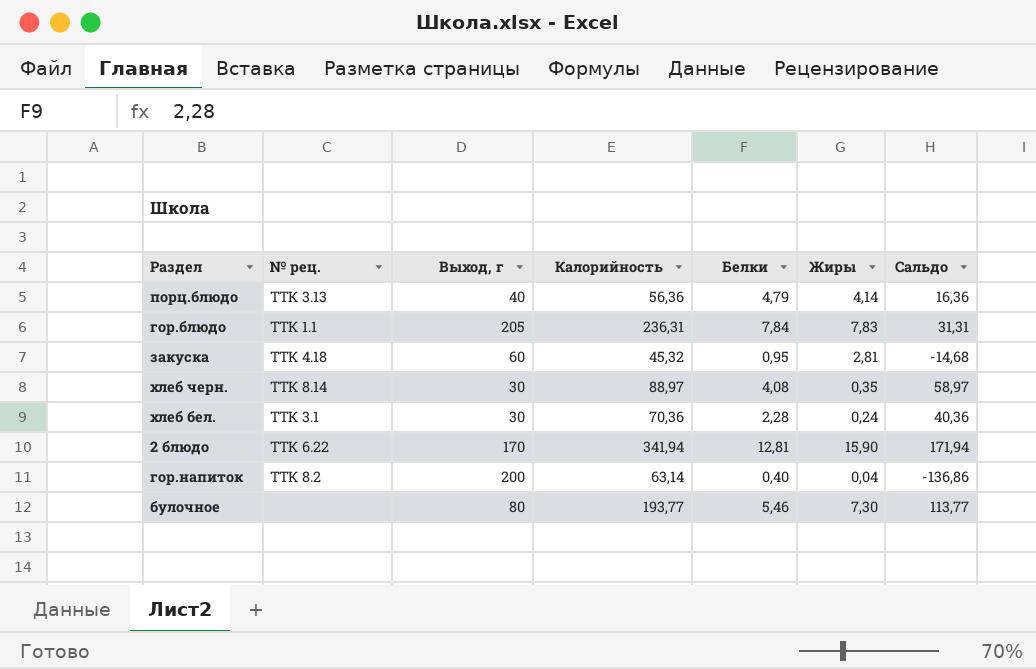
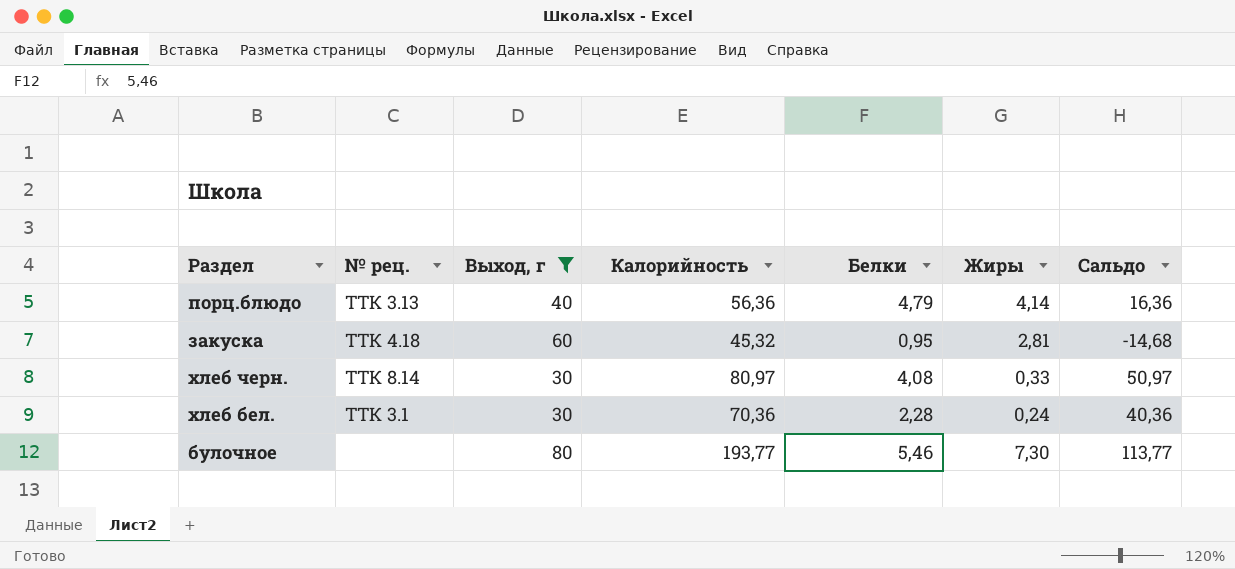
filter: none -> Выход, г <= 80
хлеб черн. | Калорийность: 88,97 -> 80,97
хлеб черн. | Жиры: 0,35 -> 0,33
хлеб черн. | Сальдо: 58,97 -> 50,97

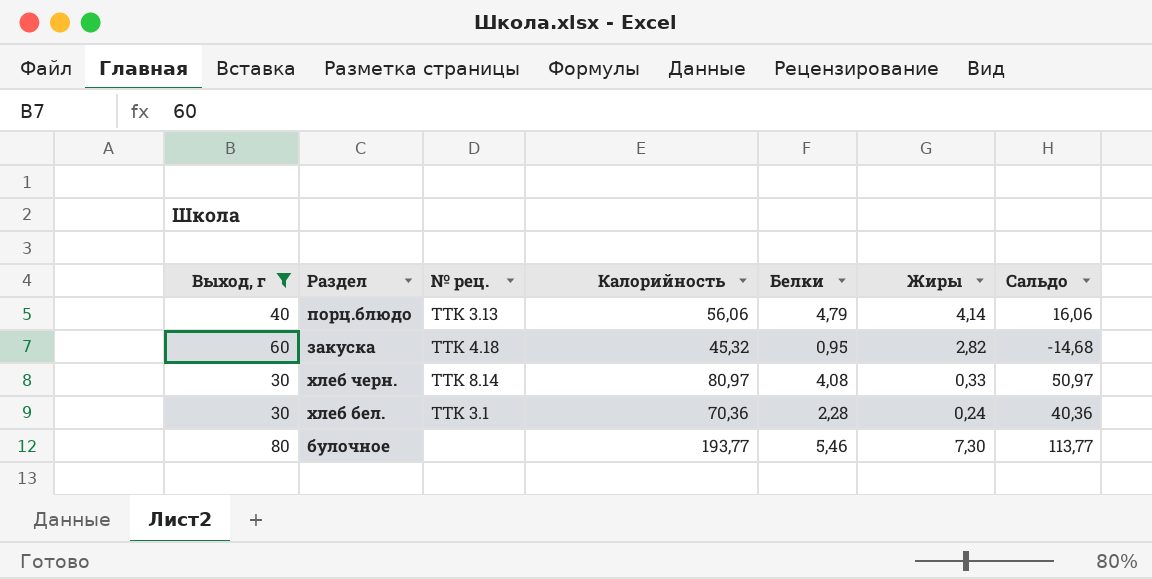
column Выход, г | position: 3 -> 1
порц.блюдо | Калорийность: 56,36 -> 56,06
порц.блюдо | Сальдо: 16,36 -> 16,06
закуска | Жиры: 2,81 -> 2,82

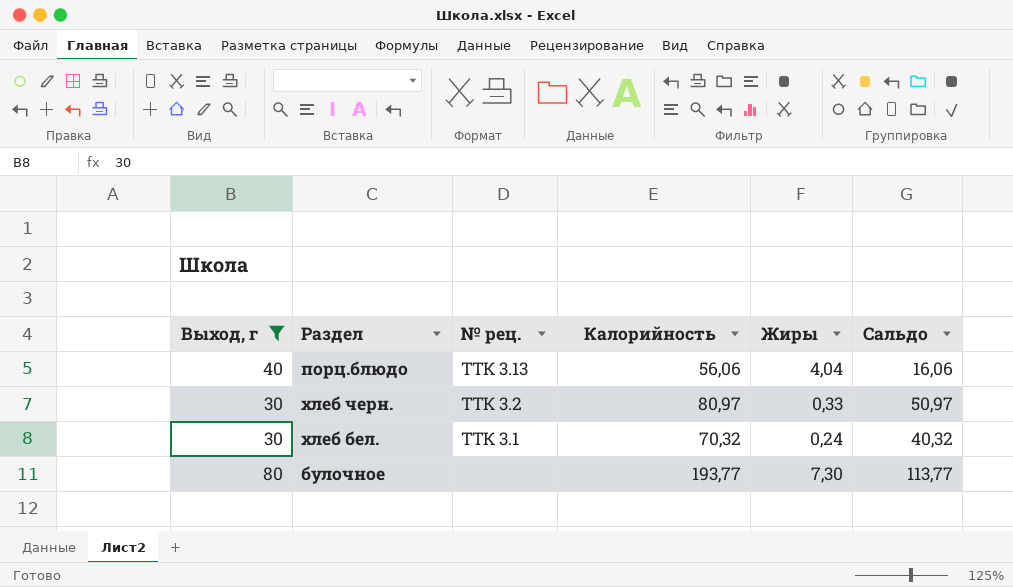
column Белки | position: 5 -> none
row закуска: 60 | ТТК 4.18 | 45,32 | 0,95 | 2,82 | -14,68 -> none
порц.блюдо | Жиры: 4,14 -> 4,04
хлеб черн. | № рец.: ТТК 8.14 -> ТТК 3.2
хлеб бел. | Калорийность: 70,36 -> 70,32
хлеб бел. | Сальдо: 40,36 -> 40,32

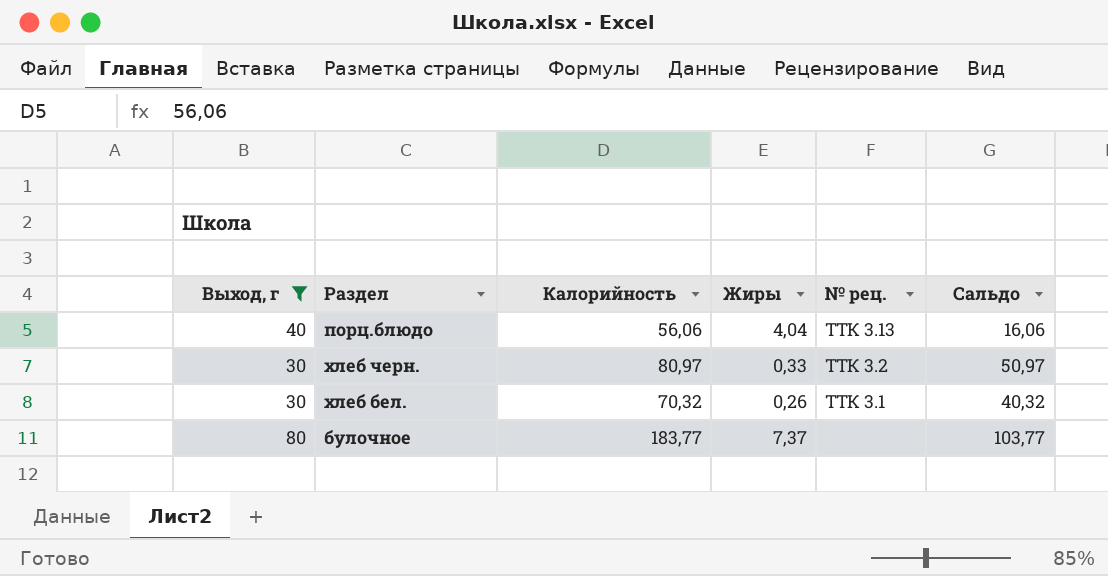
column № рец. | position: 3 -> 5
хлеб бел. | Жиры: 0,24 -> 0,26
булочное | Калорийность: 193,77 -> 183,77
булочное | Жиры: 7,30 -> 7,37
булочное | Сальдо: 113,77 -> 103,77

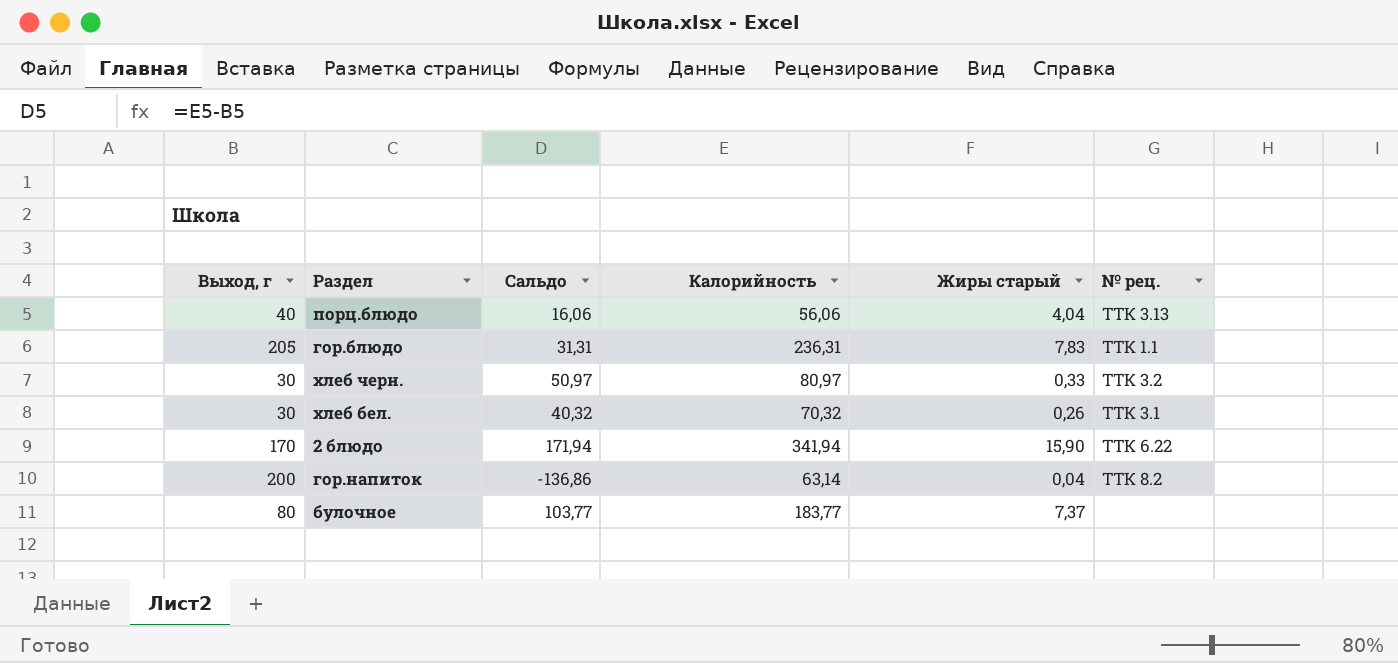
filter: Выход, г <= 80 -> none
column Сальдо | position: 6 -> 3
column name: Жиры -> Жиры старый

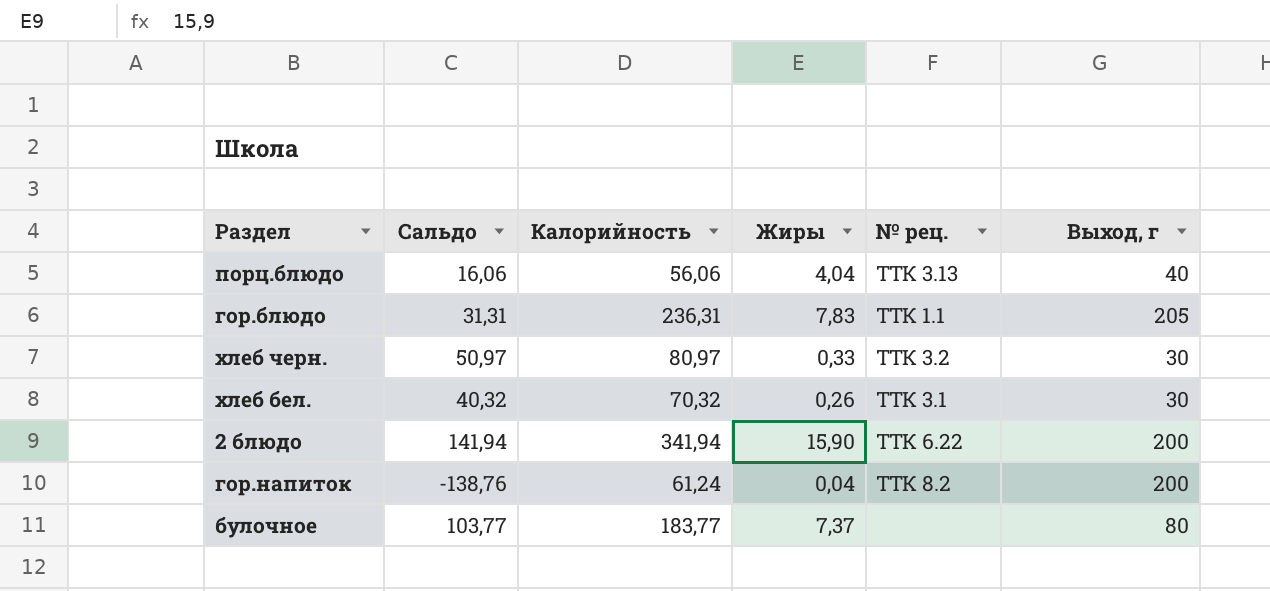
column name: Жиры старый -> Жиры
column Выход, г | position: 1 -> 6
2 блюдо | Сальдо: 171,94 -> 141,94
2 блюдо | Выход, г: 170 -> 200
гор.напиток | Сальдо: -136,86 -> -138,76
гор.напиток | Калорийность: 63,14 -> 61,24

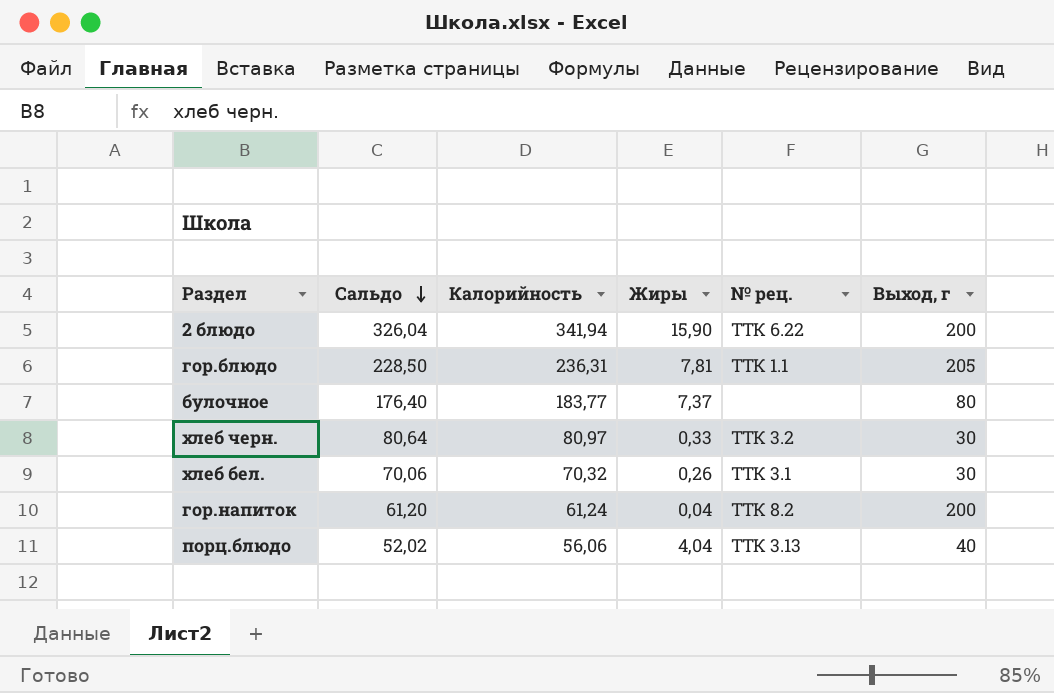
row order: none -> Сальдо descending
column Сальдо | formula: [Калорийность] - [Выход, г] -> [Калорийность] - [Жиры]
гор.блюдо | Жиры: 7,83 -> 7,81

